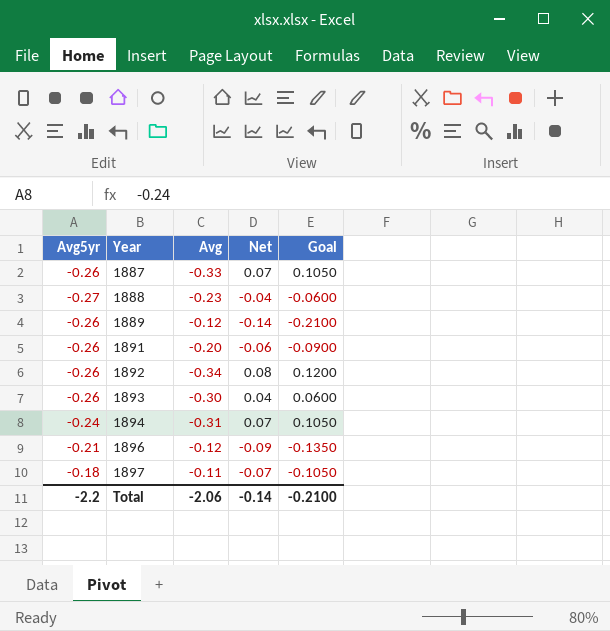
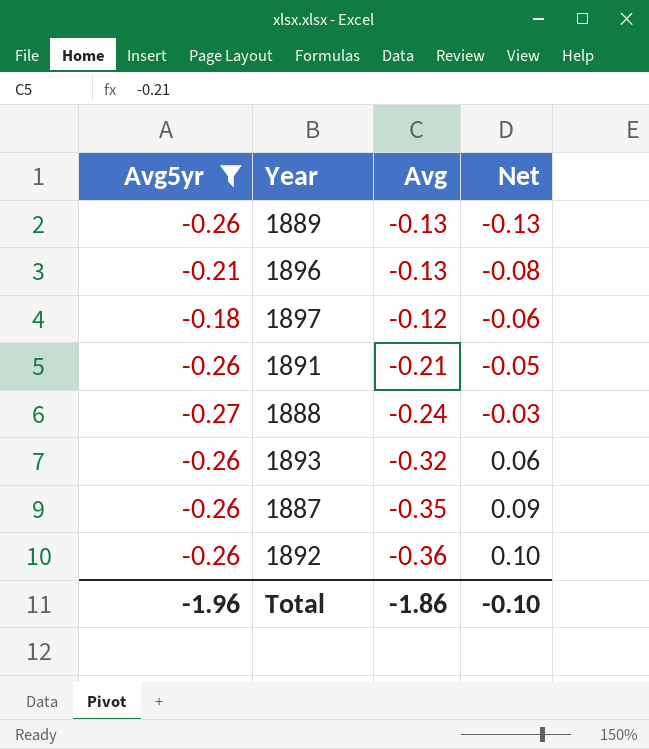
filter: none -> Avg5yr != -0.24
row order: Year ascending -> Net ascending
column Goal | formula: [Net] * 1.5 -> none
1889 | Avg: -0.12 -> -0.13
1889 | Net: -0.14 -> -0.13
1896 | Avg: -0.12 -> -0.13
1896 | Net: -0.09 -> -0.08
1897 | Avg: -0.11 -> -0.12
1897 | Net: -0.07 -> -0.06
1891 | Avg: -0.20 -> -0.21
1891 | Net: -0.06 -> -0.05
1888 | Avg: -0.23 -> -0.24
1888 | Net: -0.04 -> -0.03
1893 | Avg: -0.30 -> -0.32
1893 | Net: 0.04 -> 0.06
1887 | Avg: -0.33 -> -0.35
1887 | Net: 0.07 -> 0.09
1892 | Avg: -0.34 -> -0.36
1892 | Net: 0.08 -> 0.10
Total | Avg5yr: -2.2 -> -1.96
Total | Avg: -2.06 -> -1.86
Total | Net: -0.14 -> -0.10

